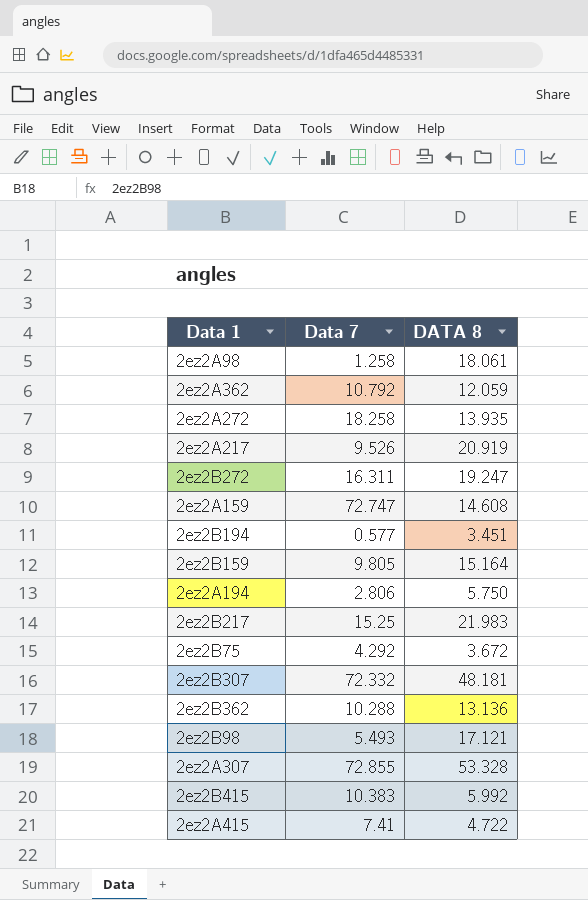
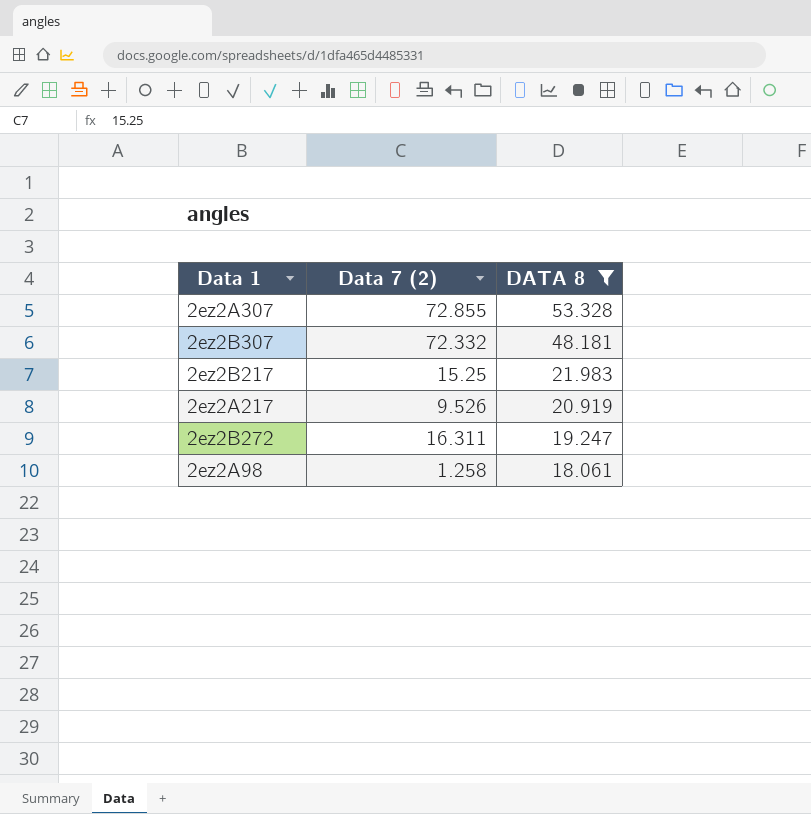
filter: none -> DATA 8 >= 18.061
row order: none -> DATA 8 descending
column name: Data 7 -> Data 7 (2)

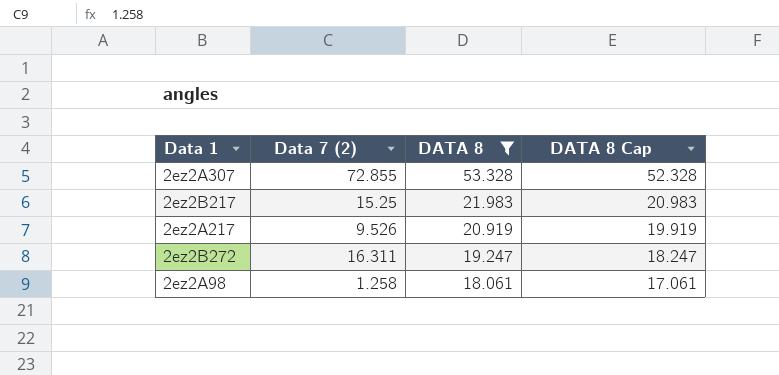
column DATA 8 Cap | formula: none -> [DATA 8] - 1
row 2ez2B307: 72.332 | 48.181 -> none

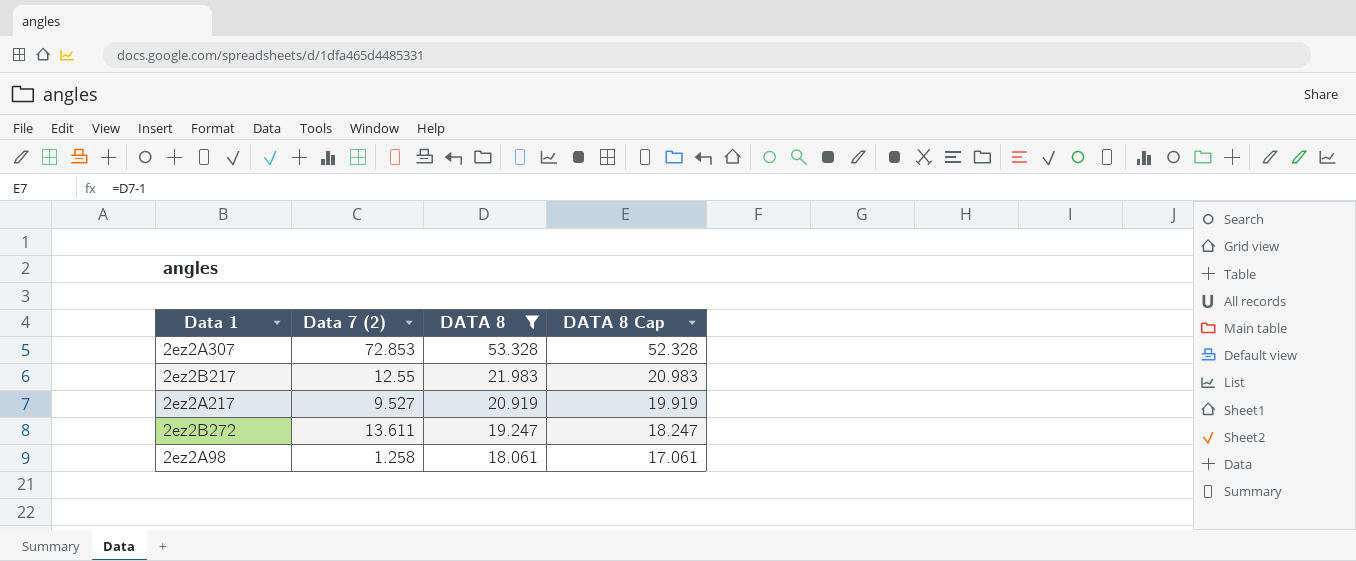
2ez2A307 | Data 7 (2): 72.855 -> 72.853
2ez2B217 | Data 7 (2): 15.25 -> 12.55
2ez2A217 | Data 7 (2): 9.526 -> 9.527
2ez2B272 | Data 7 (2): 16.311 -> 13.611

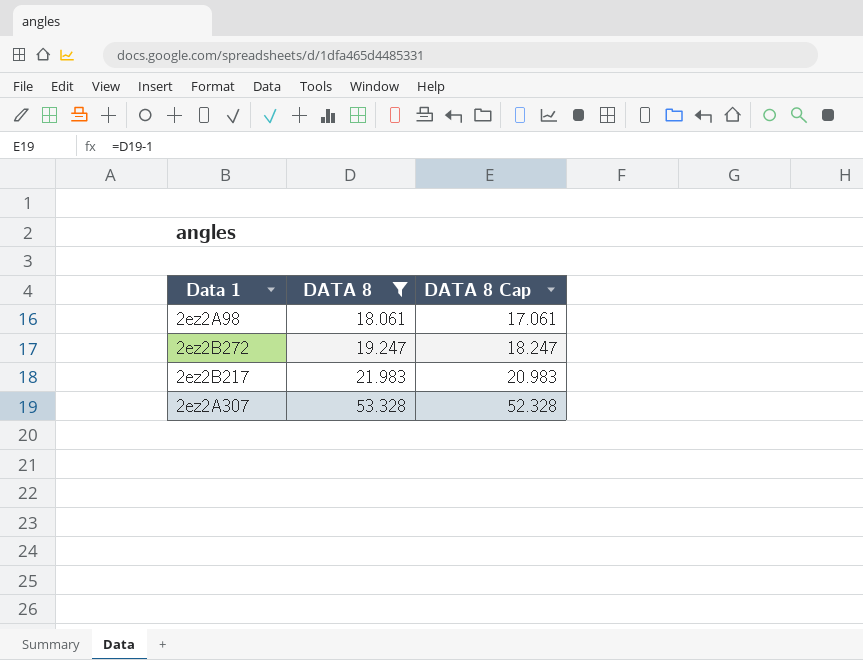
row order: DATA 8 descending -> DATA 8 ascending
column Data 7 (2) | position: 2 -> none
row 2ez2A217: 9.527 | 20.919 | 19.919 -> none

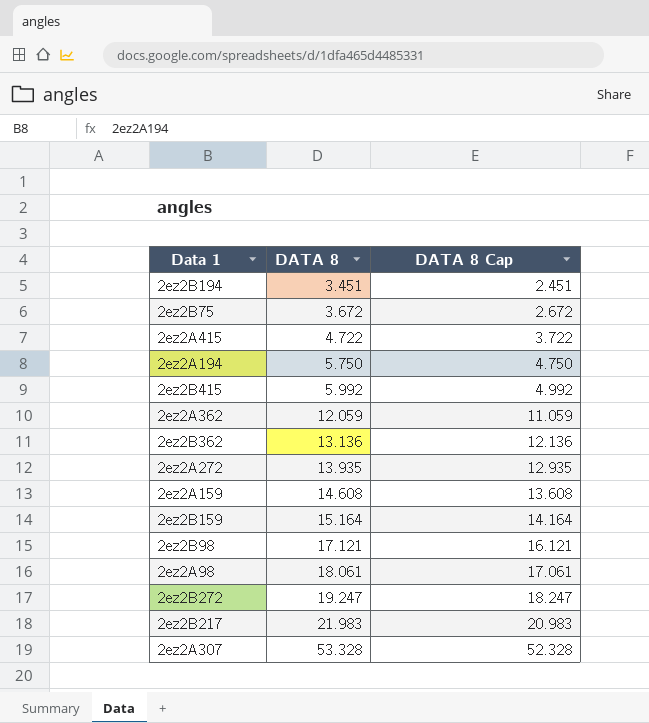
filter: DATA 8 >= 18.061 -> none

